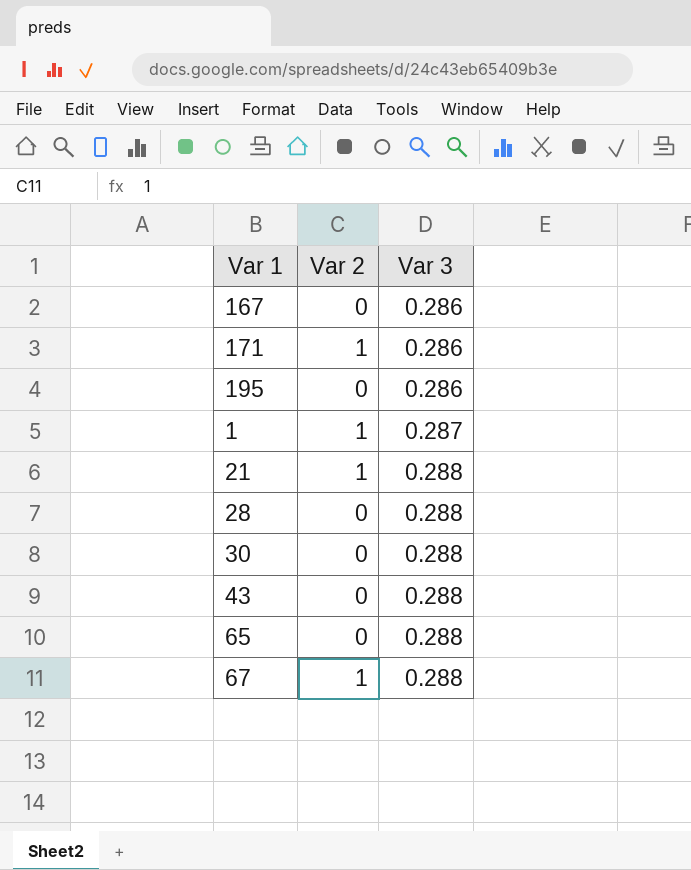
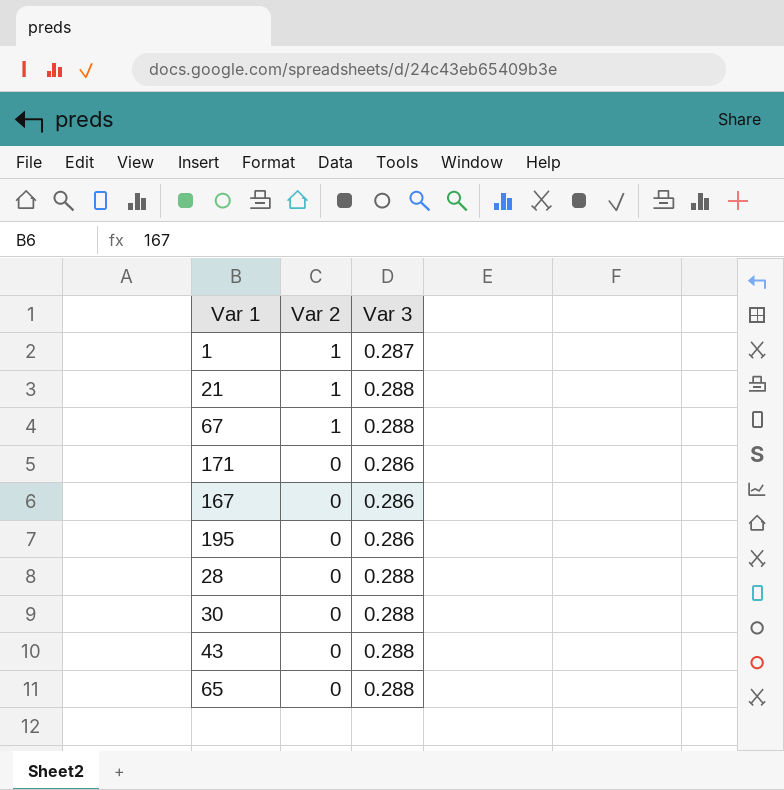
row order: Var 3 ascending -> Var 2 descending
171 | Var 2: 1 -> 0

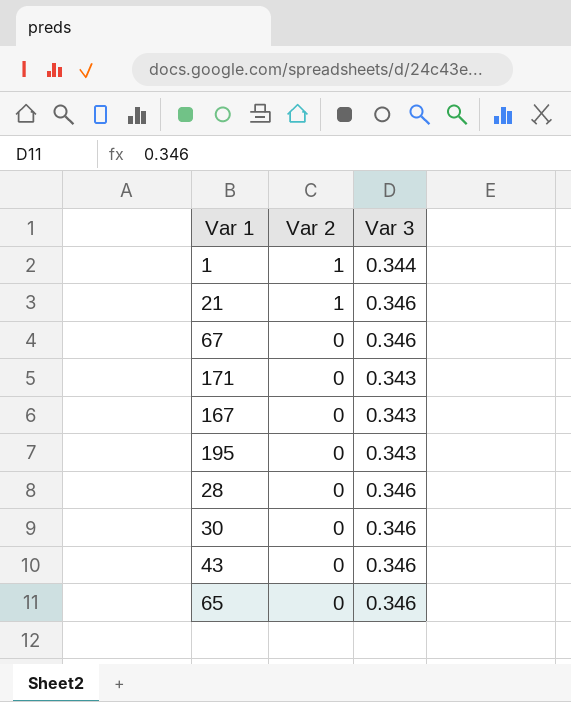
1 | Var 3: 0.287 -> 0.344
21 | Var 3: 0.288 -> 0.346
67 | Var 2: 1 -> 0
67 | Var 3: 0.288 -> 0.346
171 | Var 3: 0.286 -> 0.343
167 | Var 3: 0.286 -> 0.343
195 | Var 3: 0.286 -> 0.343
28 | Var 3: 0.288 -> 0.346
30 | Var 3: 0.288 -> 0.346
43 | Var 3: 0.288 -> 0.346
65 | Var 3: 0.288 -> 0.346

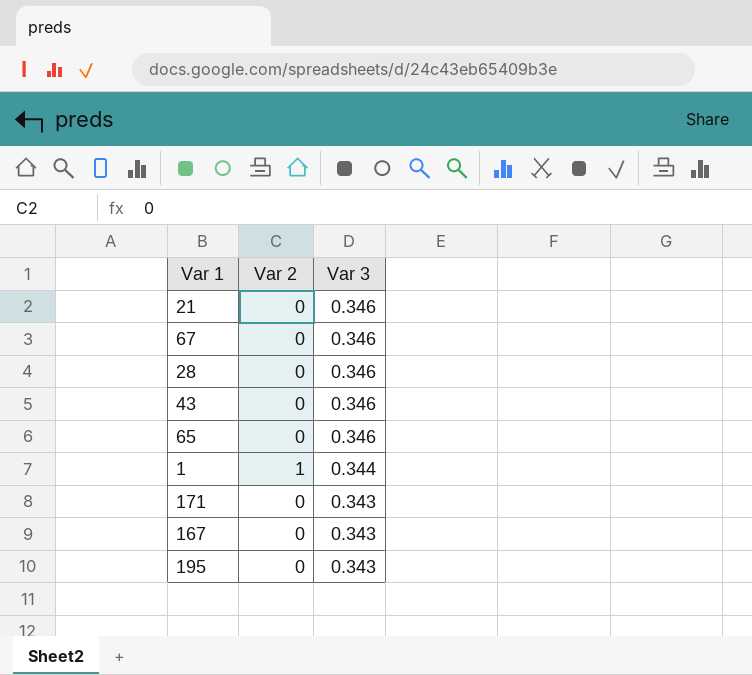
row order: Var 2 descending -> Var 3 descending
row 30: 0 | 0.346 -> none
21 | Var 2: 1 -> 0

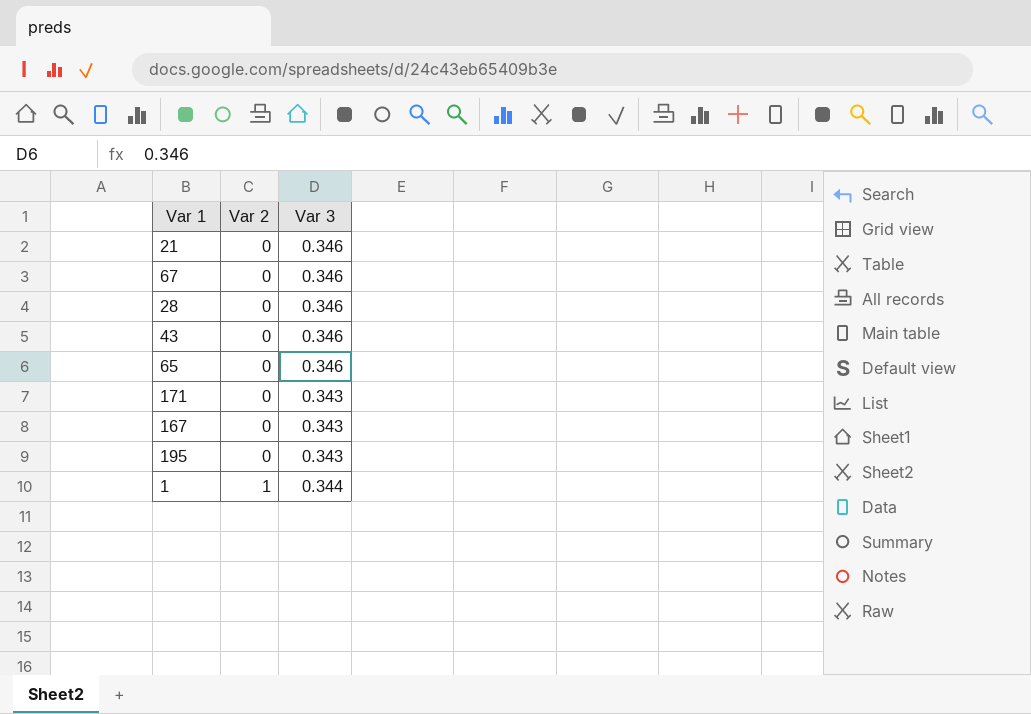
row order: Var 3 descending -> Var 2 ascending

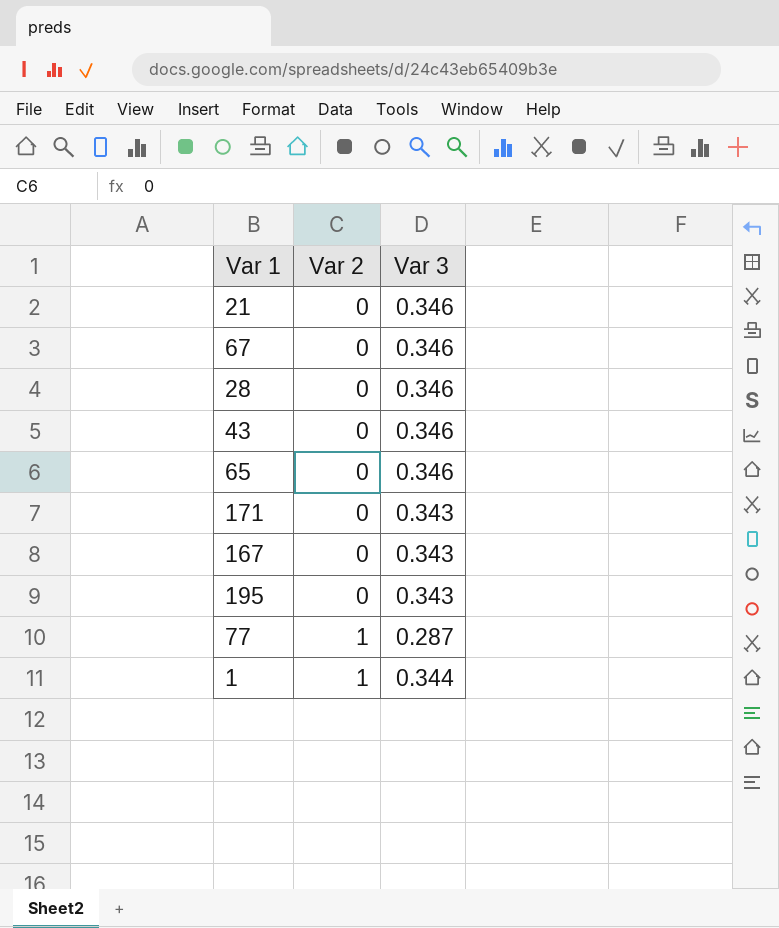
row 77: none -> 1 | 0.287

